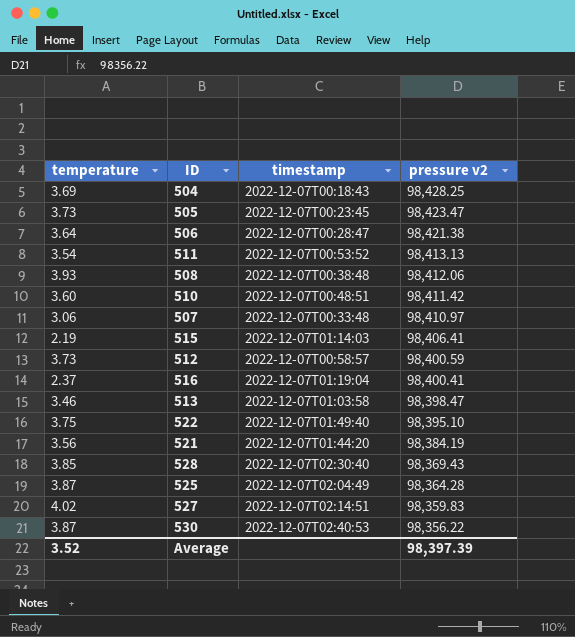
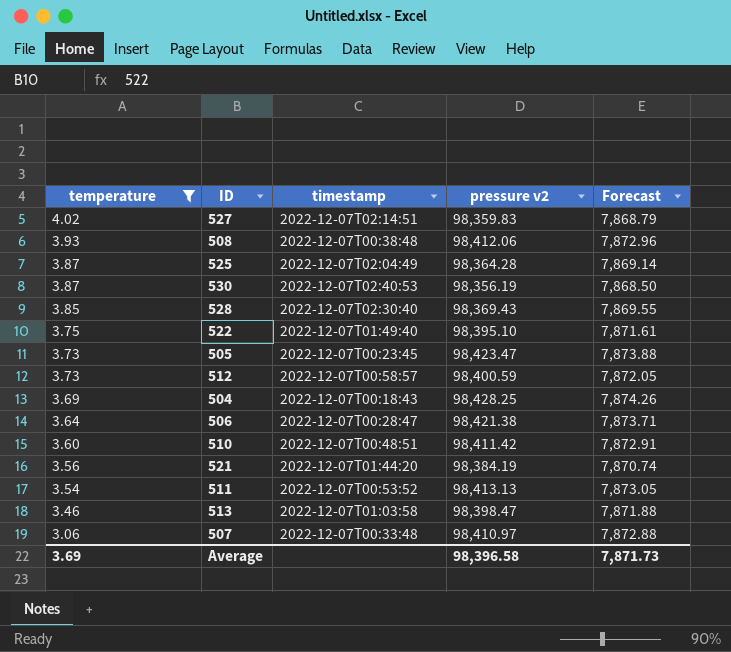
filter: none -> temperature >= 3.06
row order: pressure v2 descending -> temperature descending
column Forecast | formula: none -> [pressure v2] * 0.08
530 | pressure v2: 98,356.22 -> 98,356.19
Average | temperature: 3.52 -> 3.69
Average | pressure v2: 98,397.39 -> 98,396.58

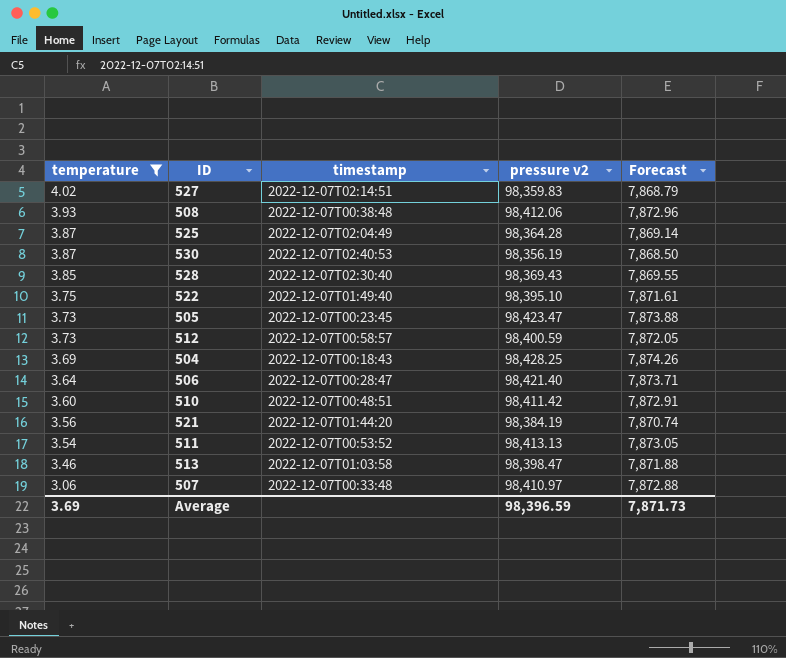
506 | pressure v2: 98,421.38 -> 98,421.40
Average | pressure v2: 98,396.58 -> 98,396.59

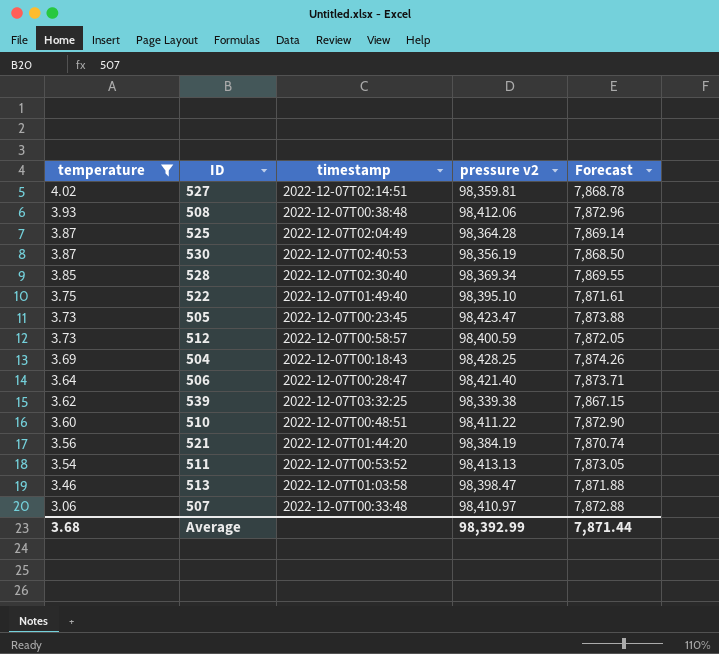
527 | pressure v2: 98,359.83 -> 98,359.81
527 | Forecast: 7,868.79 -> 7,868.78
528 | pressure v2: 98,369.43 -> 98,369.34
row 539: none -> 3.62 | 2022-12-07T03:32:25 | 98,339.38 | 7,867.15
510 | pressure v2: 98,411.42 -> 98,411.22
510 | Forecast: 7,872.91 -> 7,872.90
Average | temperature: 3.69 -> 3.68
Average | pressure v2: 98,396.59 -> 98,392.99
Average | Forecast: 7,871.73 -> 7,871.44

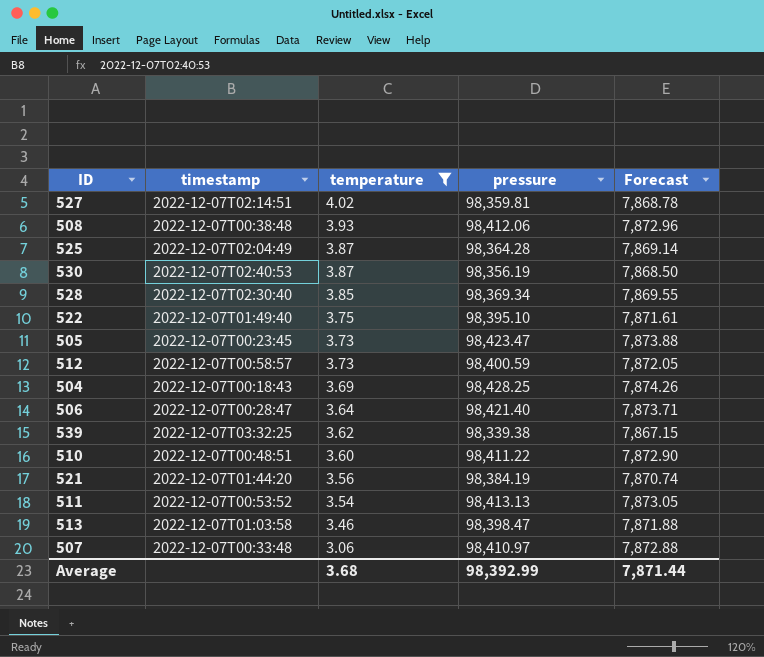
column temperature | position: 1 -> 3
column name: pressure v2 -> pressure

